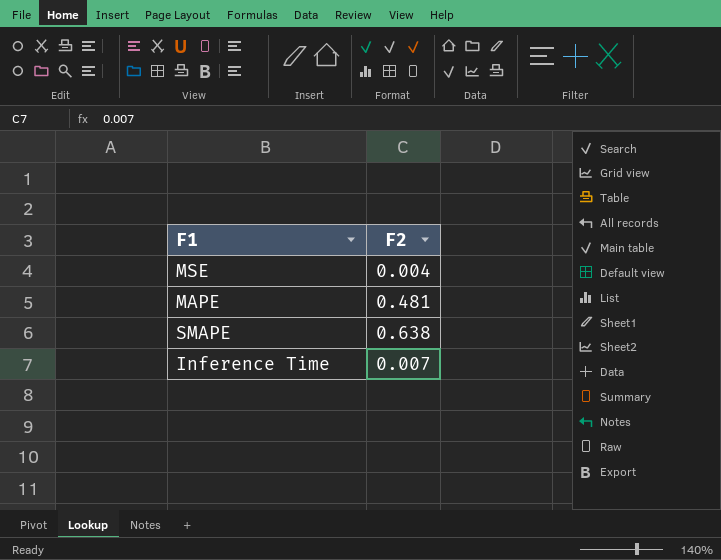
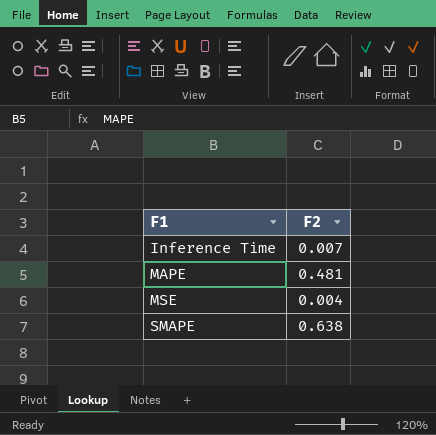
row order: none -> F1 ascending

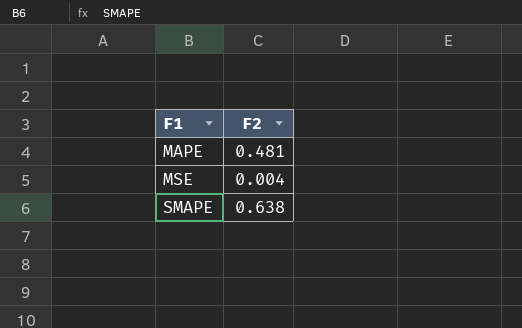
row Inference Time: 0.007 -> none

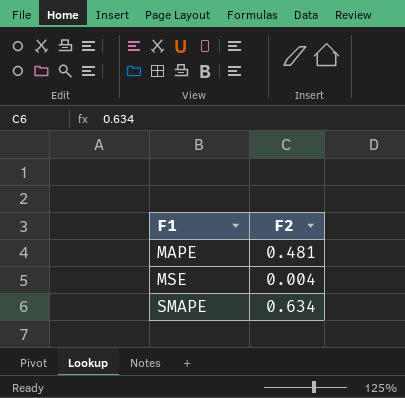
SMAPE | F2: 0.638 -> 0.634

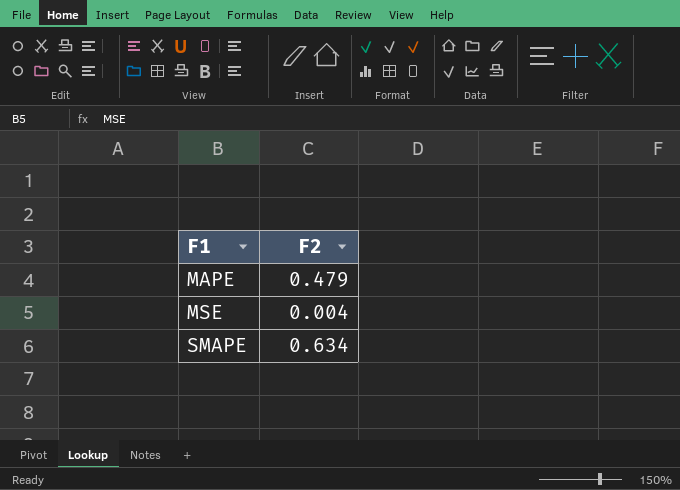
MAPE | F2: 0.481 -> 0.479

